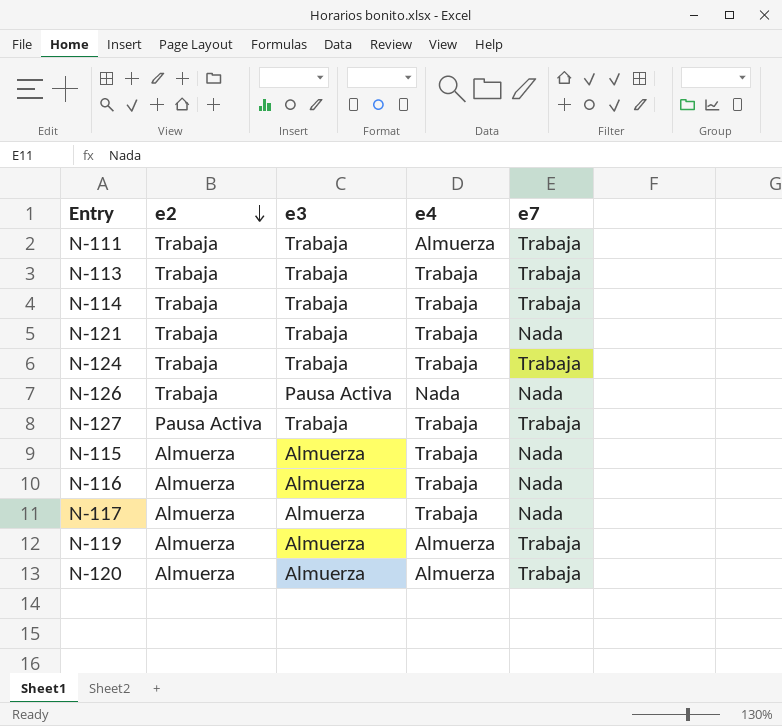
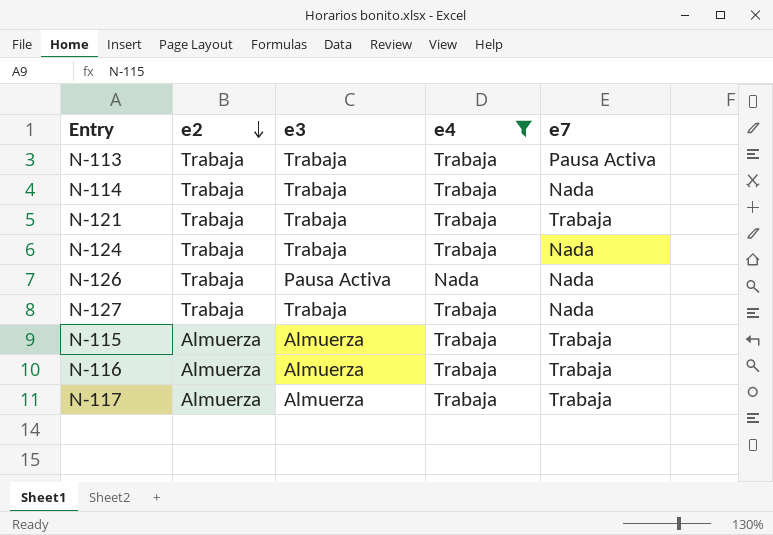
filter: none -> e4 != Almuerza
N-113 | e7: Trabaja -> Pausa Activa
N-114 | e7: Trabaja -> Nada
N-121 | e7: Nada -> Trabaja
N-124 | e7: Trabaja -> Nada
N-127 | e2: Pausa Activa -> Trabaja
N-127 | e7: Trabaja -> Nada
N-115 | e7: Nada -> Trabaja
N-116 | e7: Nada -> Trabaja
N-117 | e7: Nada -> Trabaja

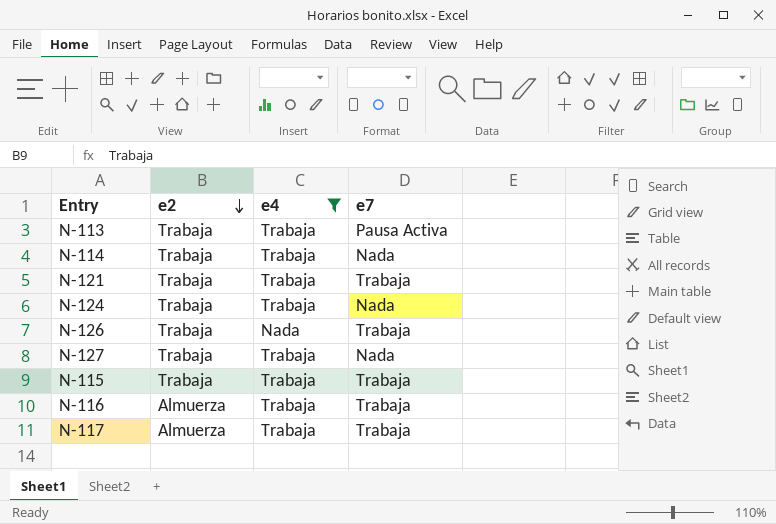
column e3 | position: 3 -> none
N-126 | e7: Nada -> Trabaja
N-115 | e2: Almuerza -> Trabaja

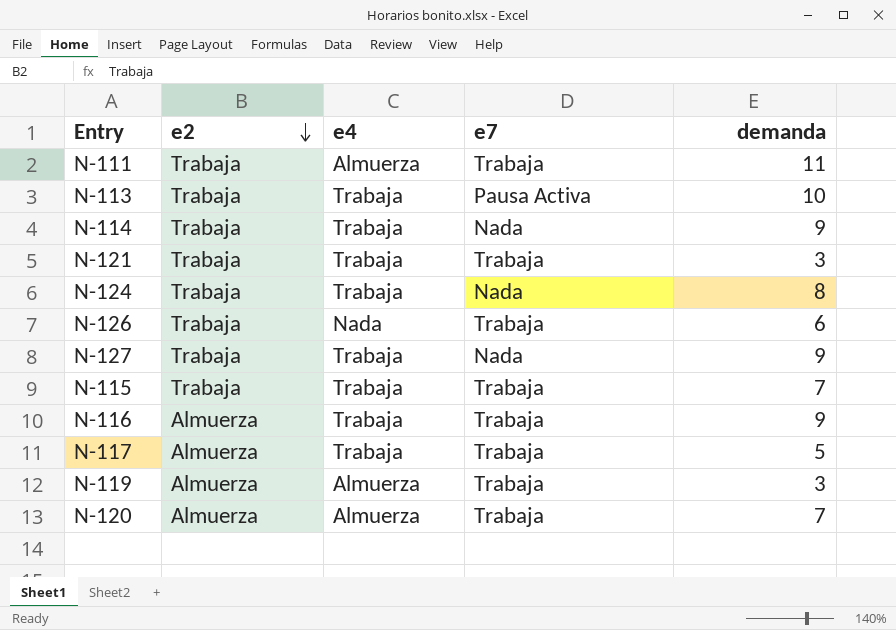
filter: e4 != Almuerza -> none
column demanda | position: none -> 5

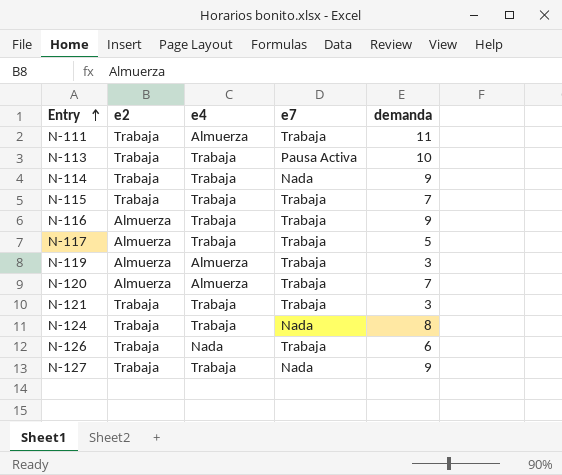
row order: e2 descending -> Entry ascending

